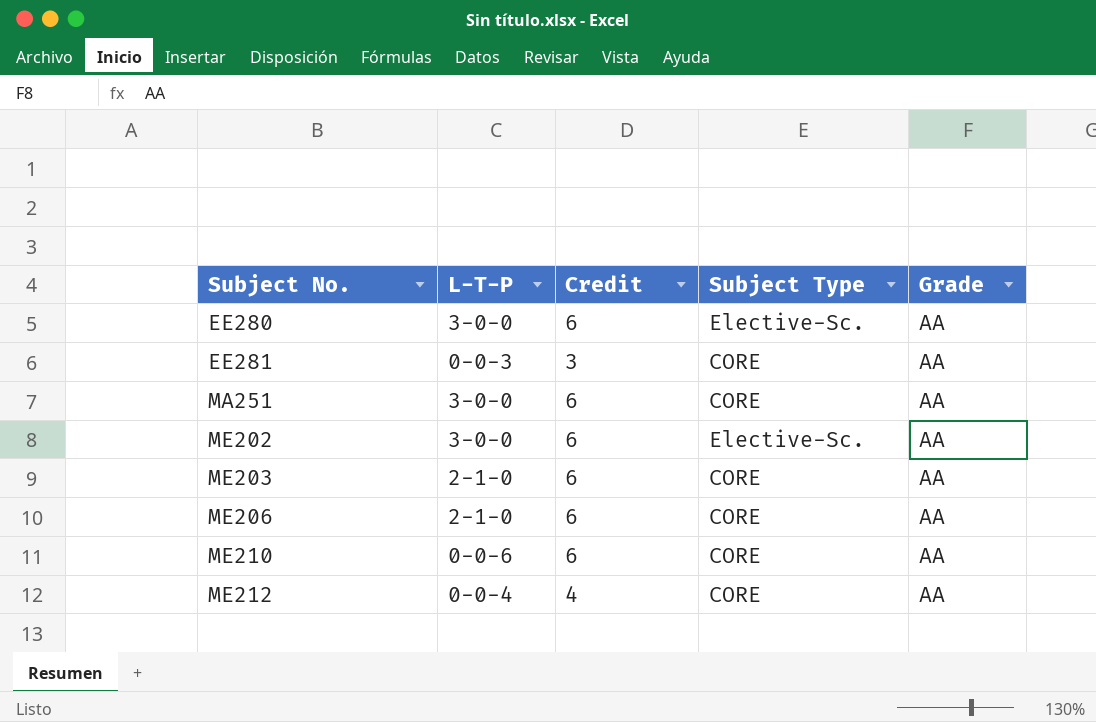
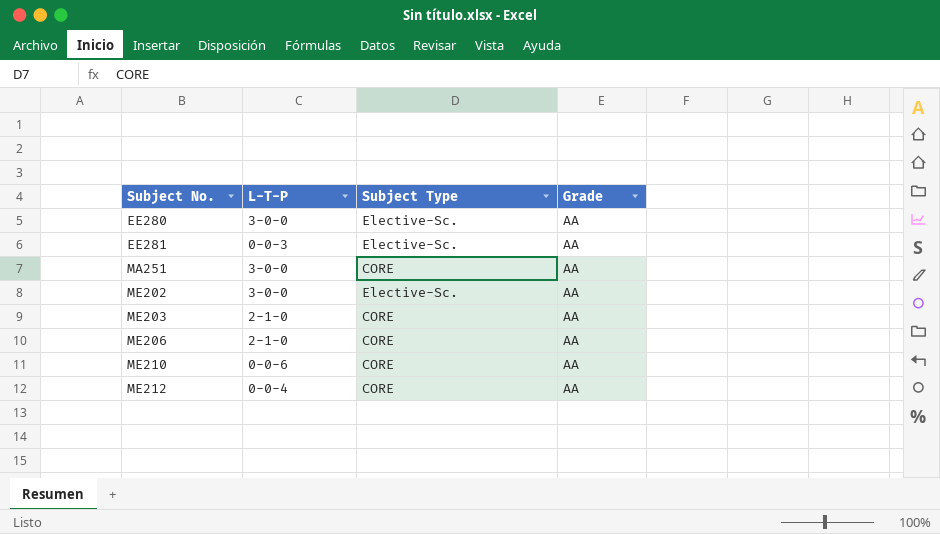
column Credit | position: 3 -> none
EE281 | Subject Type: CORE -> Elective-Sc.

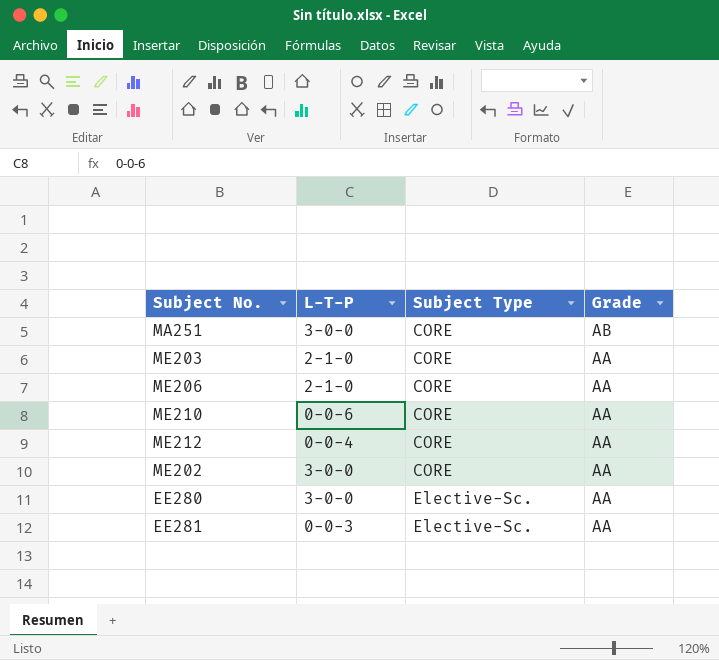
row order: Subject No. ascending -> Subject Type ascending
MA251 | Grade: AA -> AB
ME202 | Subject Type: Elective-Sc. -> CORE

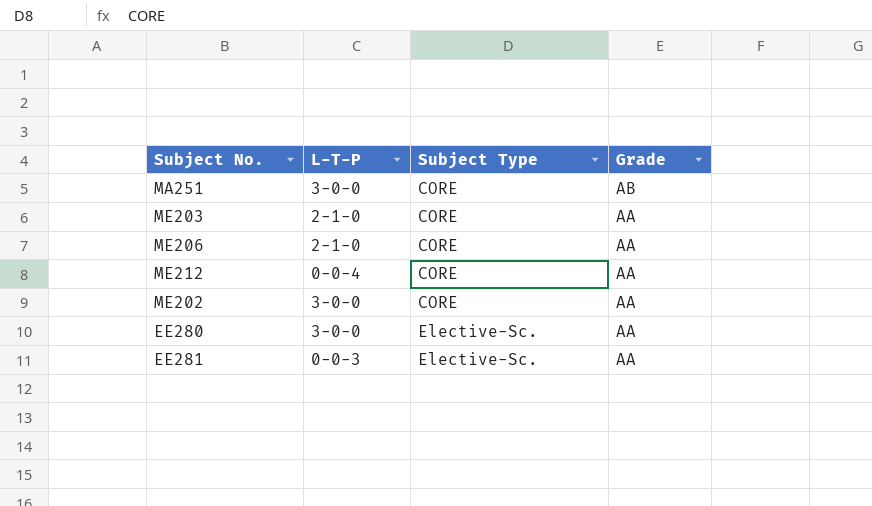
row ME210: 0-0-6 | CORE | AA -> none

